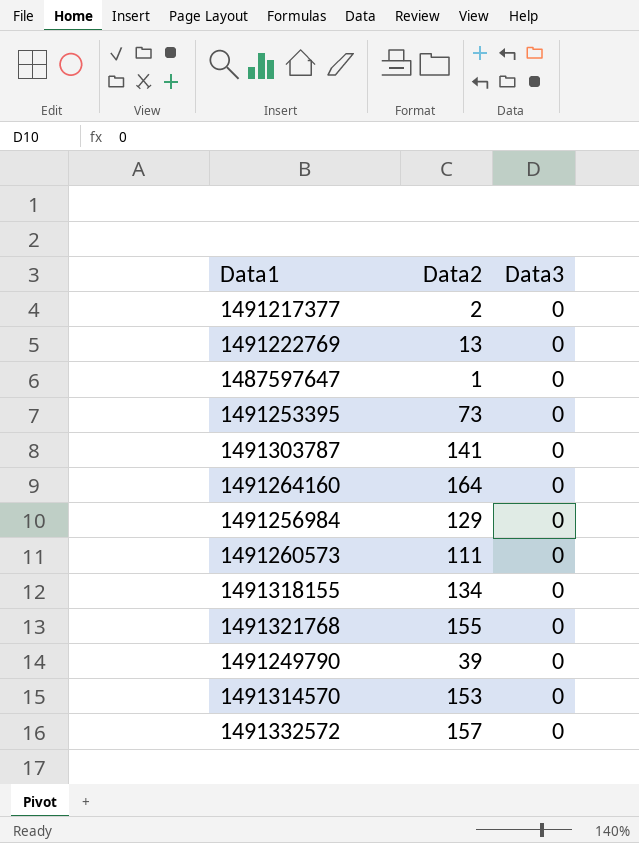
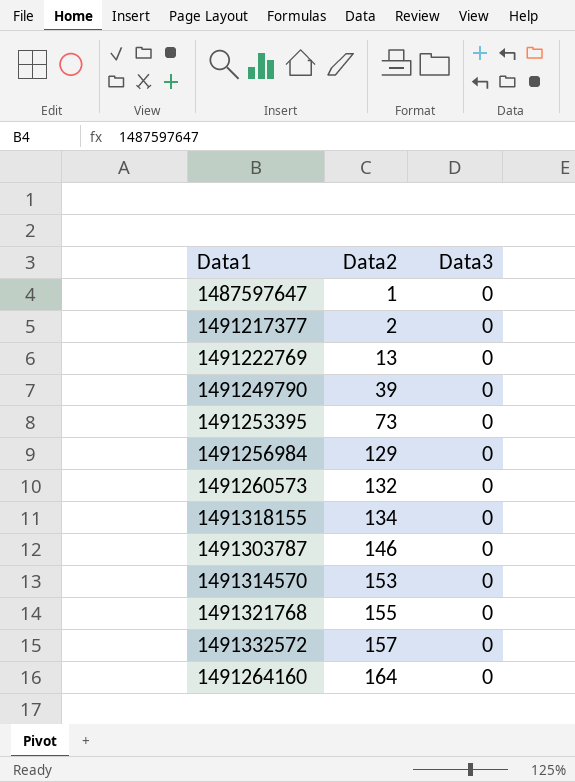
row order: none -> Data2 ascending
1491260573 | Data2: 111 -> 132
1491303787 | Data2: 141 -> 146

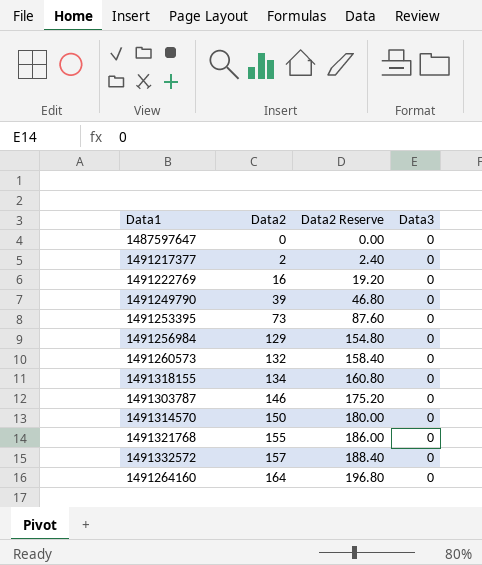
column Data2 Reserve | formula: none -> [Data2] * 1.2
1487597647 | Data2: 1 -> 0
1491222769 | Data2: 13 -> 16
1491314570 | Data2: 153 -> 150

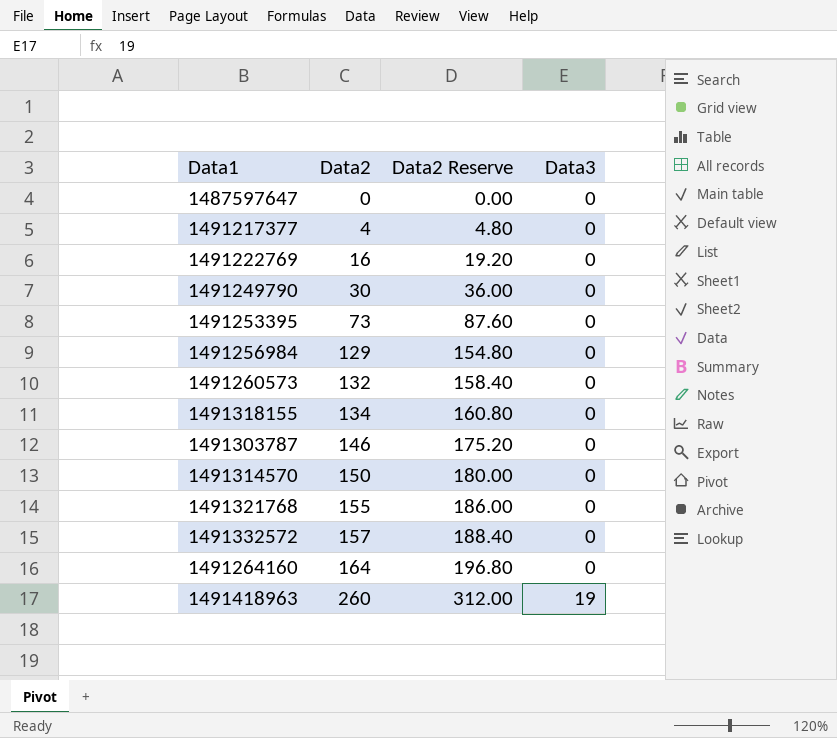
1491217377 | Data2: 2 -> 4
1491217377 | Data2 Reserve: 2.40 -> 4.80
1491249790 | Data2: 39 -> 30
1491249790 | Data2 Reserve: 46.80 -> 36.00
row 1491418963: none -> 260 | 312.00 | 19

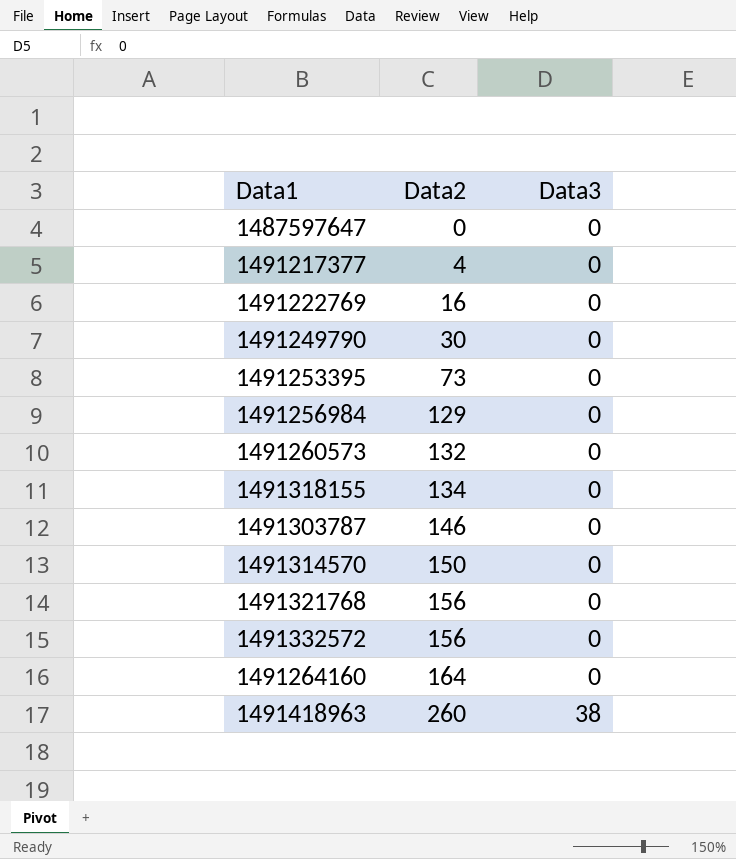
column Data2 Reserve | formula: [Data2] * 1.2 -> none
1491321768 | Data2: 155 -> 156
1491332572 | Data2: 157 -> 156
1491418963 | Data3: 19 -> 38

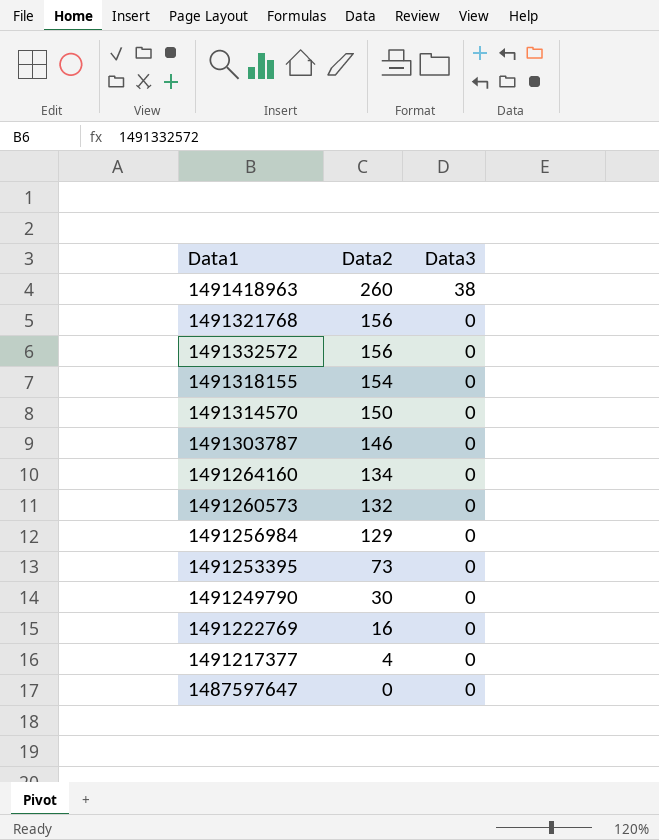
row order: Data2 ascending -> Data2 descending
1491318155 | Data2: 134 -> 154
1491264160 | Data2: 164 -> 134

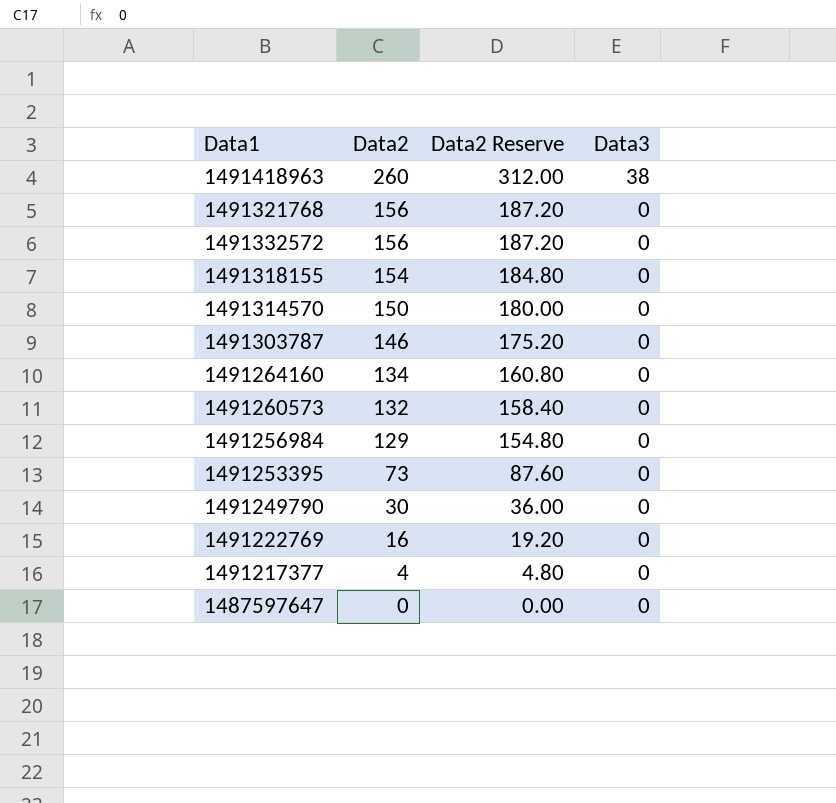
column Data2 Reserve | formula: none -> [Data2] * 1.2

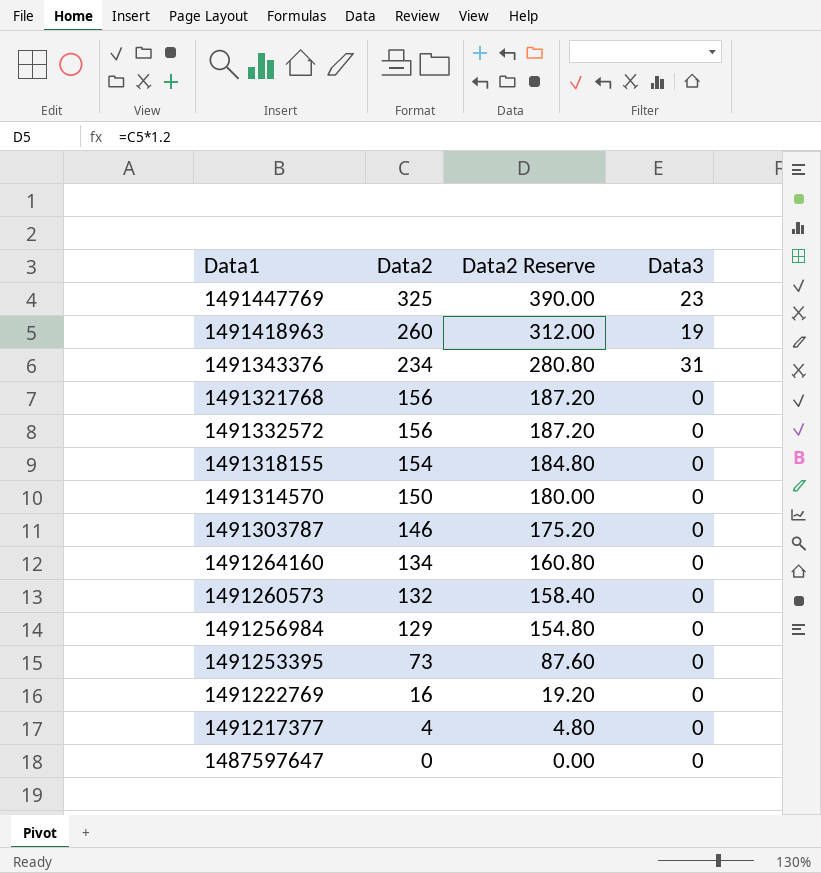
row 1491249790: 30 | 36.00 | 0 -> none
row 1491447769: none -> 325 | 390.00 | 23
1491418963 | Data3: 38 -> 19
row 1491343376: none -> 234 | 280.80 | 31

